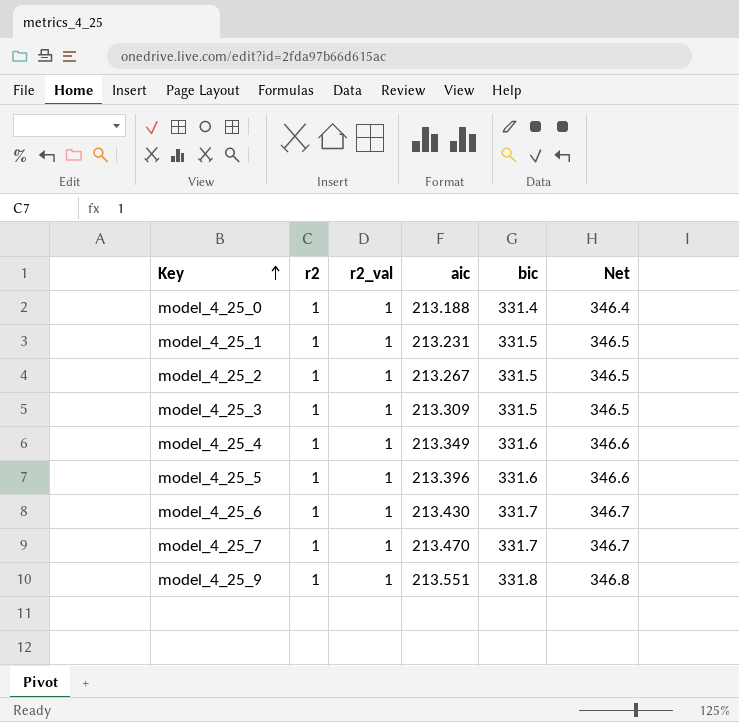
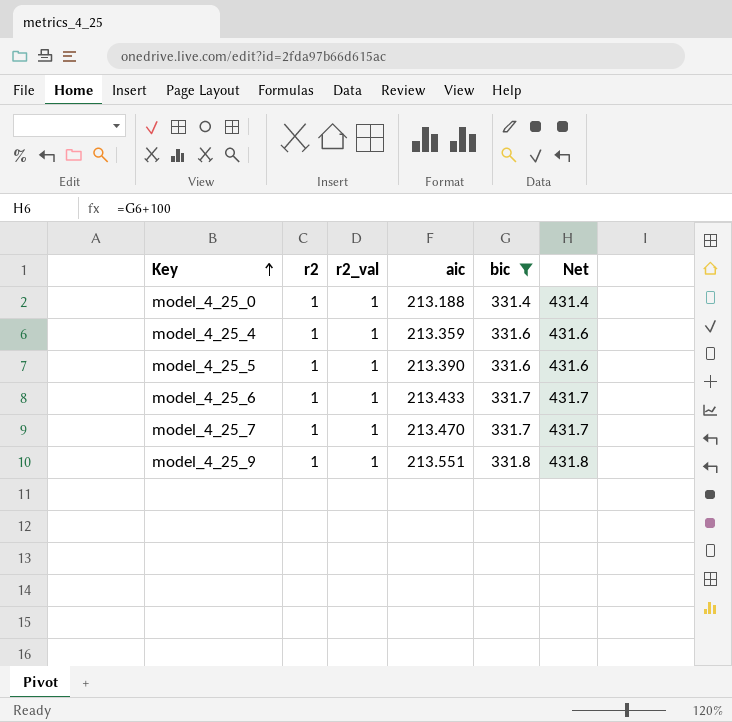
filter: none -> bic != 331.5
column Net | formula: [bic] + 15 -> [bic] + 100
model_4_25_4 | aic: 213.349 -> 213.359
model_4_25_5 | aic: 213.396 -> 213.390
model_4_25_6 | aic: 213.430 -> 213.433

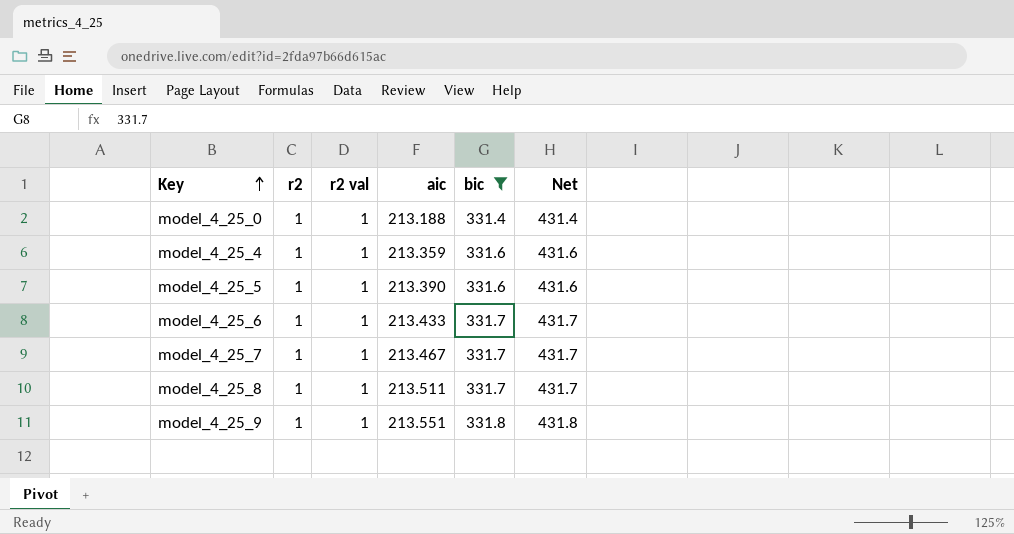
column name: r2_val -> r2 val
model_4_25_7 | aic: 213.470 -> 213.467
row model_4_25_8: none -> 1 | 1 | 213.511 | 331.7 | 431.7

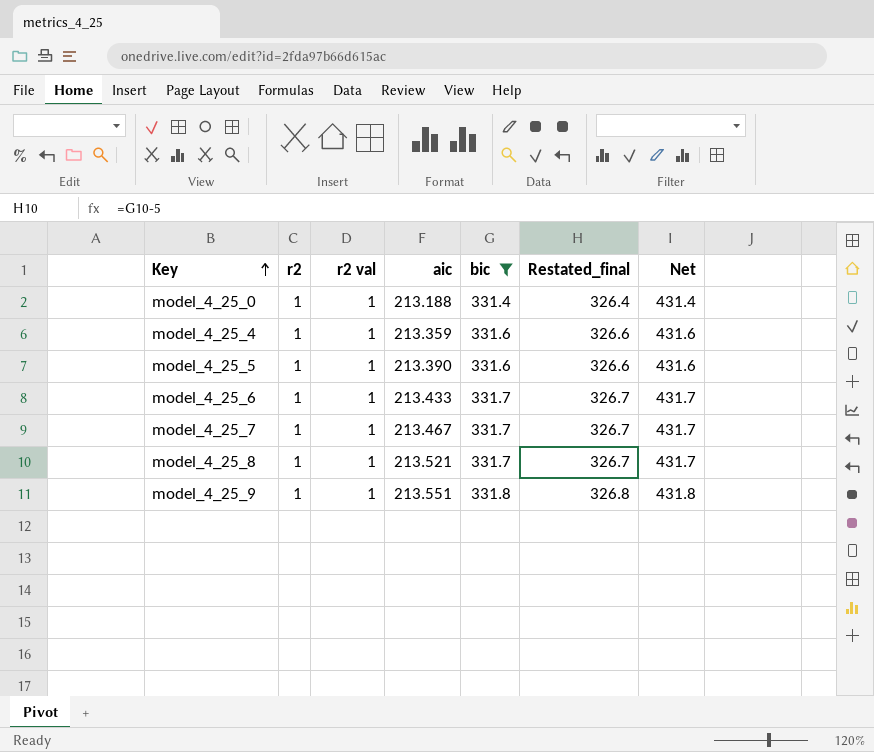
column Restated_final | formula: none -> [bic] - 5
model_4_25_8 | aic: 213.511 -> 213.521

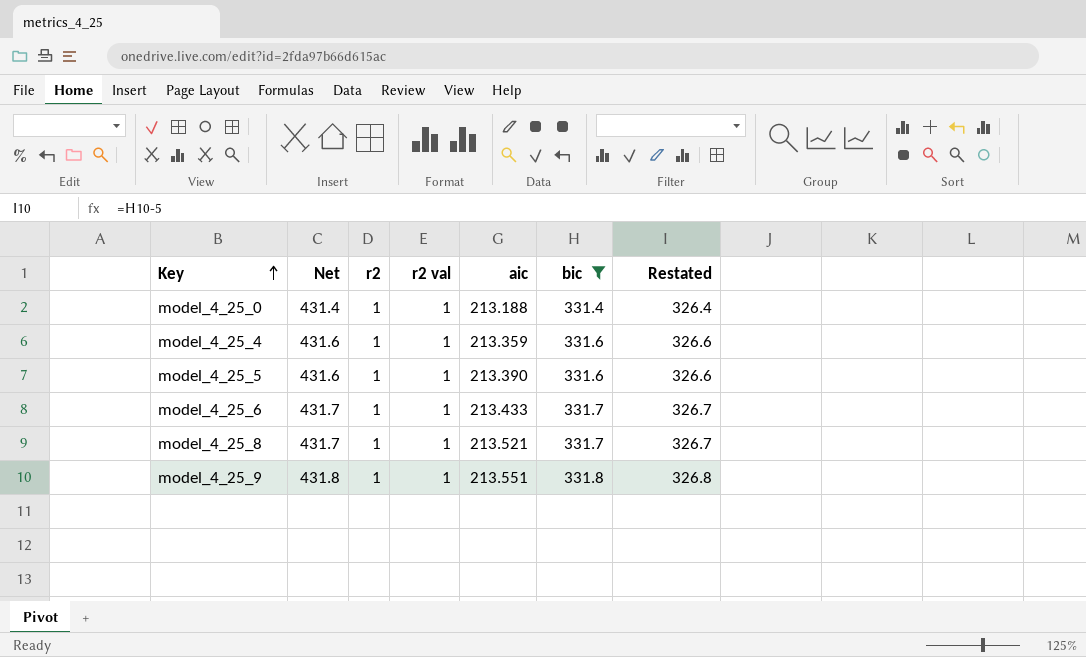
column Net | position: 7 -> 2
column name: Restated_final -> Restated
row model_4_25_7: 1 | 1 | 213.467 | 331.7 | 326.7 | 431.7 -> none

